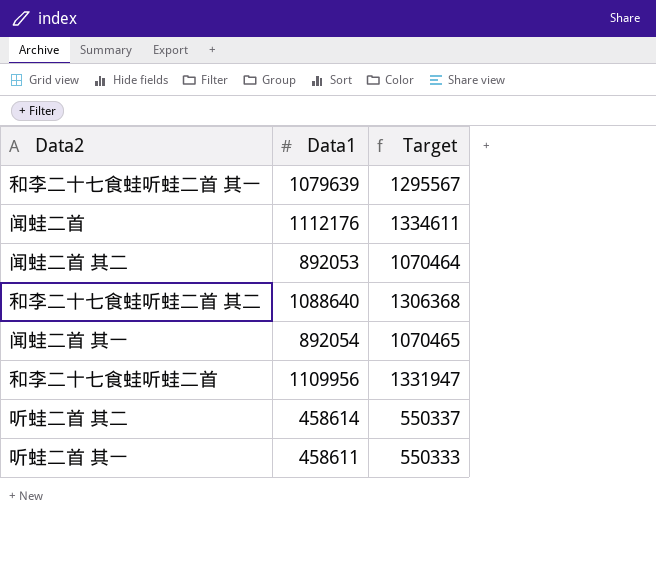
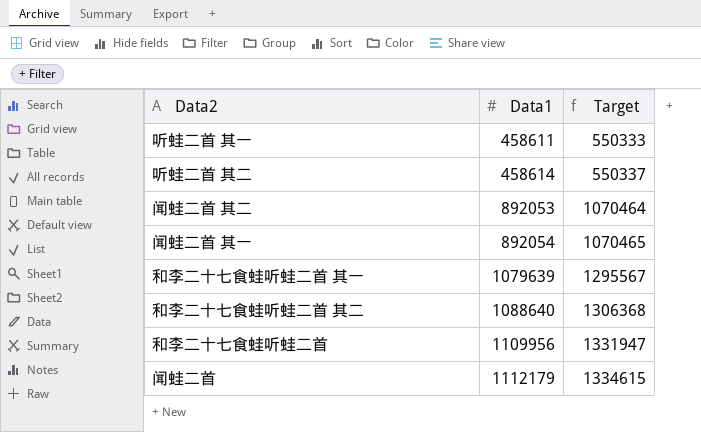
row order: none -> Data1 ascending
闻蛙二首 | Data1: 1112176 -> 1112179
闻蛙二首 | Target: 1334611 -> 1334615

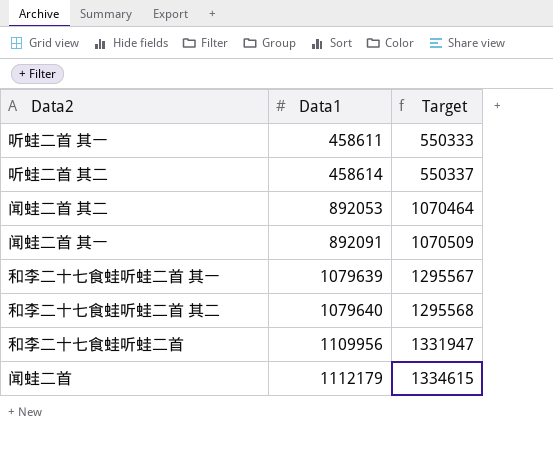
闻蛙二首 其一 | Data1: 892054 -> 892091
闻蛙二首 其一 | Target: 1070465 -> 1070509
和李二十七食蛙听蛙二首 其二 | Data1: 1088640 -> 1079640
和李二十七食蛙听蛙二首 其二 | Target: 1306368 -> 1295568

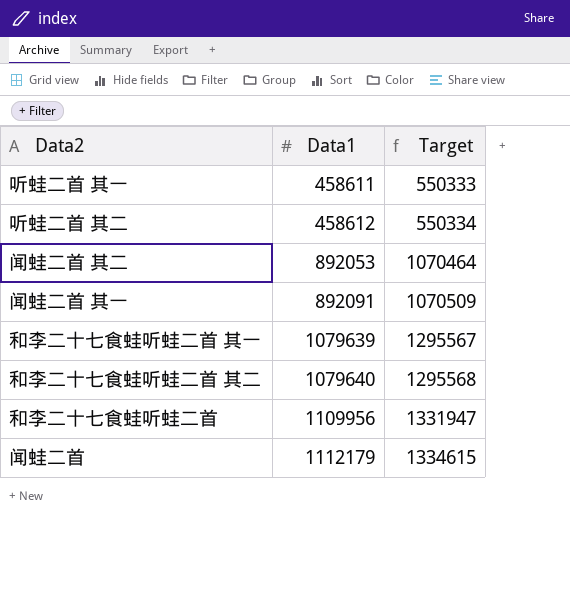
听蛙二首 其二 | Data1: 458614 -> 458612
听蛙二首 其二 | Target: 550337 -> 550334

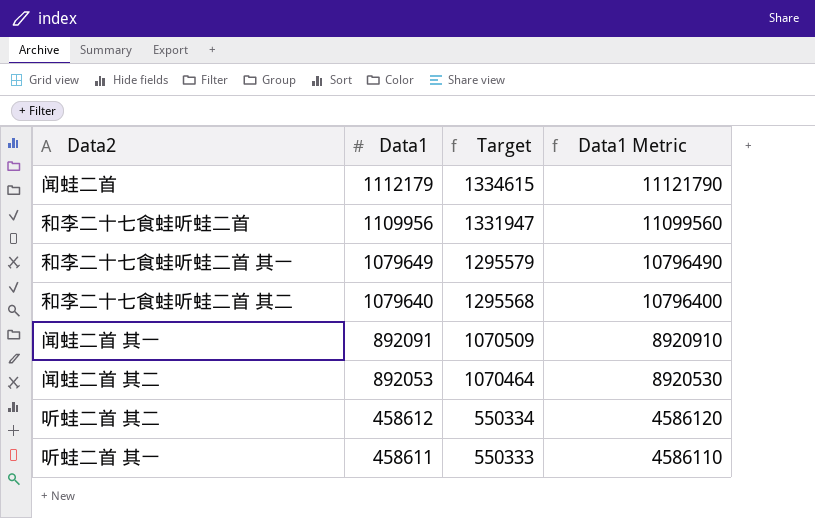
row order: Data1 ascending -> Data1 descending
column Data1 Metric | formula: none -> [Data1] * 10
和李二十七食蛙听蛙二首 其一 | Data1: 1079639 -> 1079649
和李二十七食蛙听蛙二首 其一 | Target: 1295567 -> 1295579

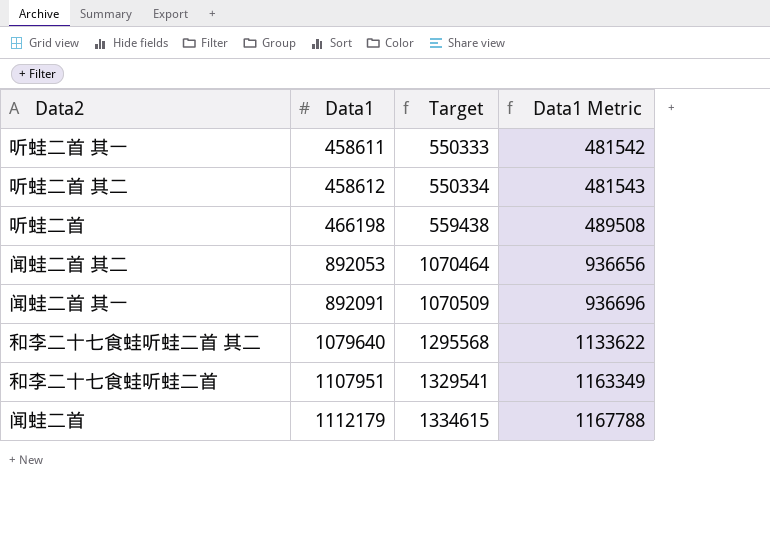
row order: Data1 descending -> Data1 ascending
column Data1 Metric | formula: [Data1] * 10 -> [Data1] * 1.05
row 和李二十七食蛙听蛙二首 其一: 1079649 | 1295579 | 10796490 -> none
row 听蛙二首: none -> 466198 | 559438 | 489508
和李二十七食蛙听蛙二首 | Data1: 1109956 -> 1107951
和李二十七食蛙听蛙二首 | Target: 1331947 -> 1329541

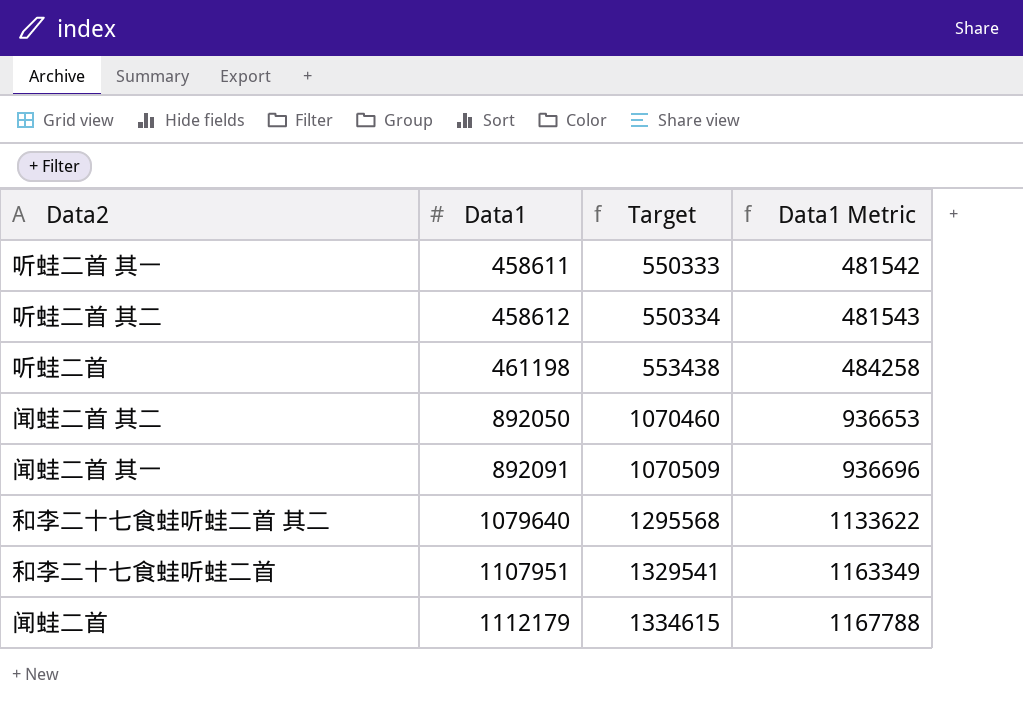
听蛙二首 | Data1: 466198 -> 461198
听蛙二首 | Target: 559438 -> 553438
听蛙二首 | Data1 Metric: 489508 -> 484258
闻蛙二首 其二 | Data1: 892053 -> 892050
闻蛙二首 其二 | Target: 1070464 -> 1070460
闻蛙二首 其二 | Data1 Metric: 936656 -> 936653

